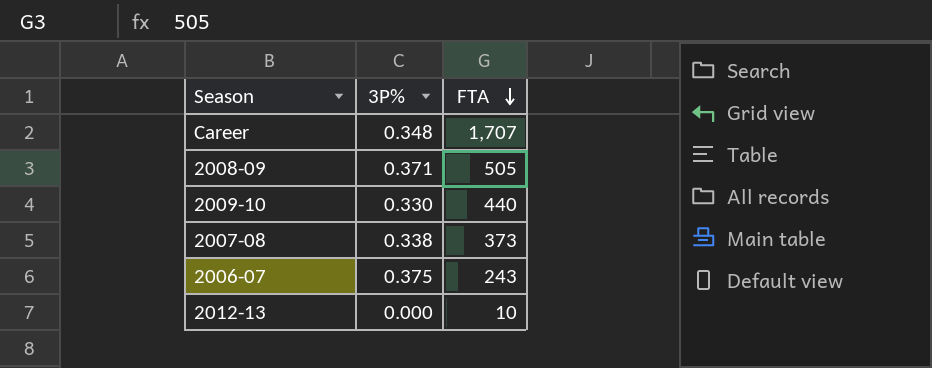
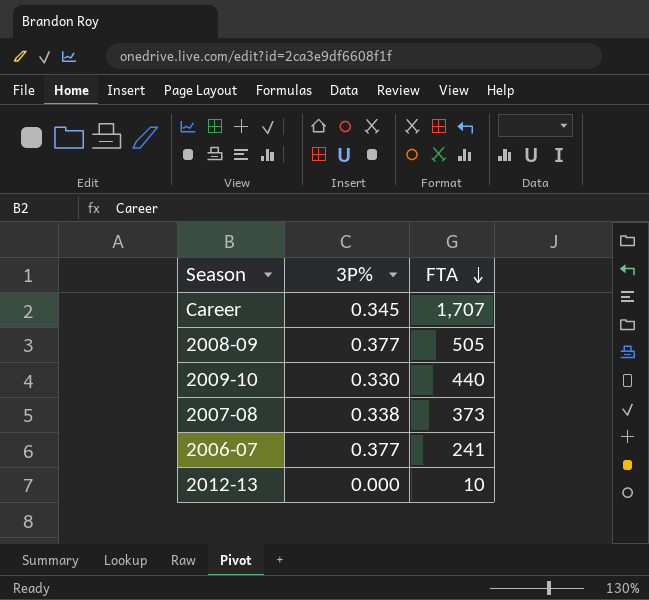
Career | 3P%: 0.348 -> 0.345
2008-09 | 3P%: 0.371 -> 0.377
2006-07 | 3P%: 0.375 -> 0.377
2006-07 | FTA: 243 -> 241

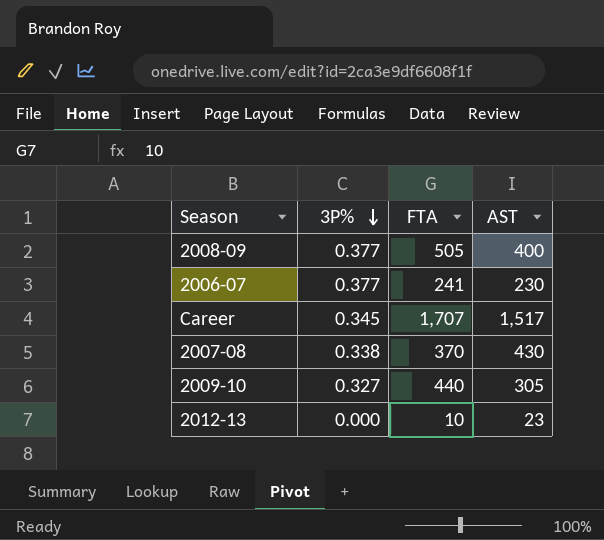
row order: FTA descending -> 3P% descending
column AST | position: none -> 4
2007-08 | FTA: 373 -> 370
2009-10 | 3P%: 0.330 -> 0.327

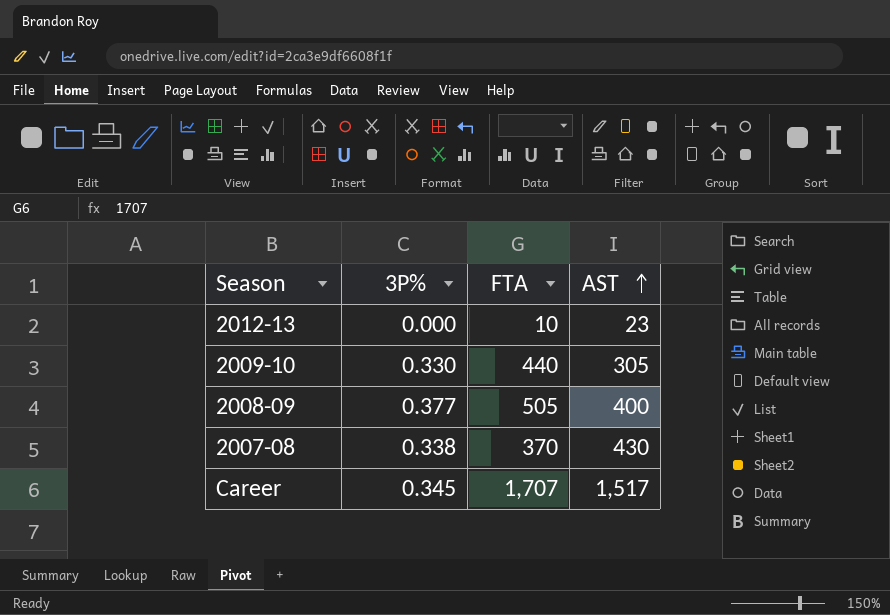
row order: 3P% descending -> AST ascending
row 2006-07: 0.377 | 241 | 230 -> none
2009-10 | 3P%: 0.327 -> 0.330

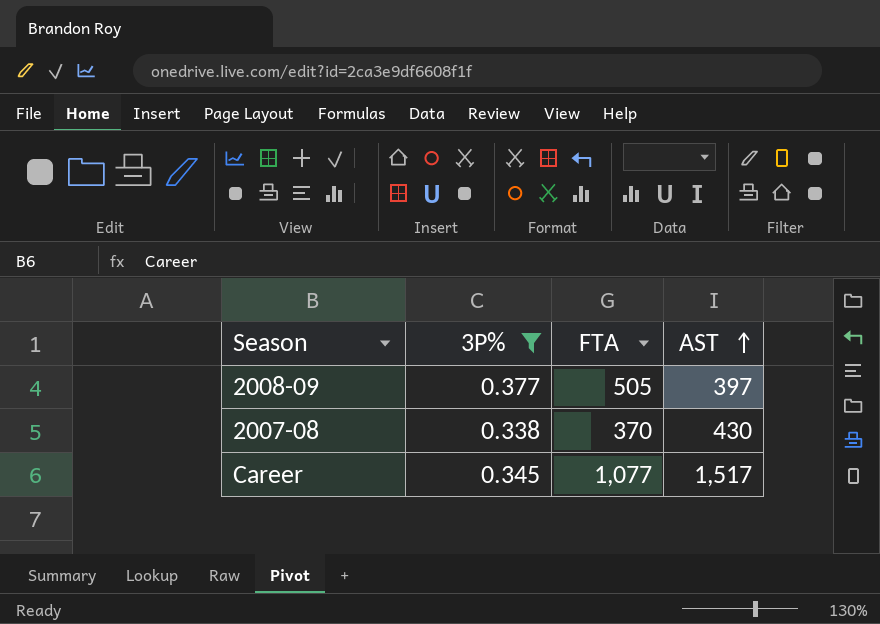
filter: none -> 3P% >= 0.338
2008-09 | AST: 400 -> 397
Career | FTA: 1,707 -> 1,077

